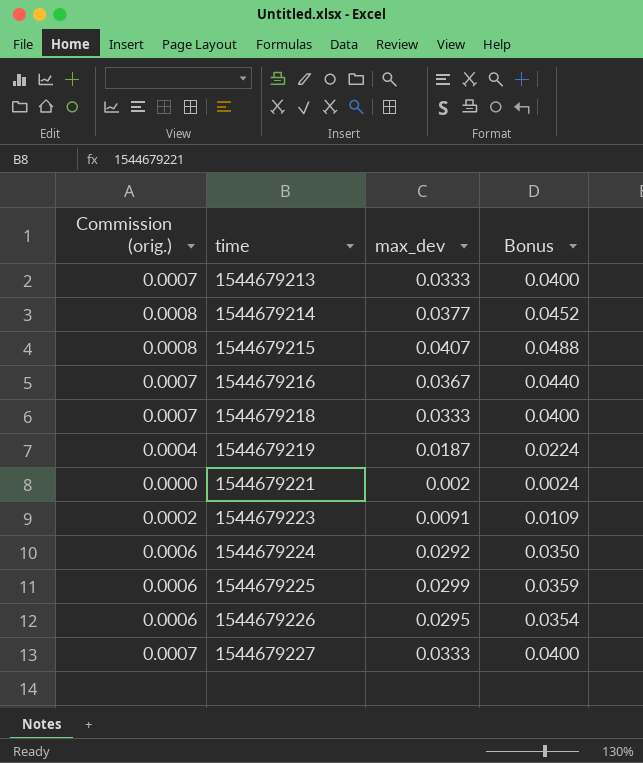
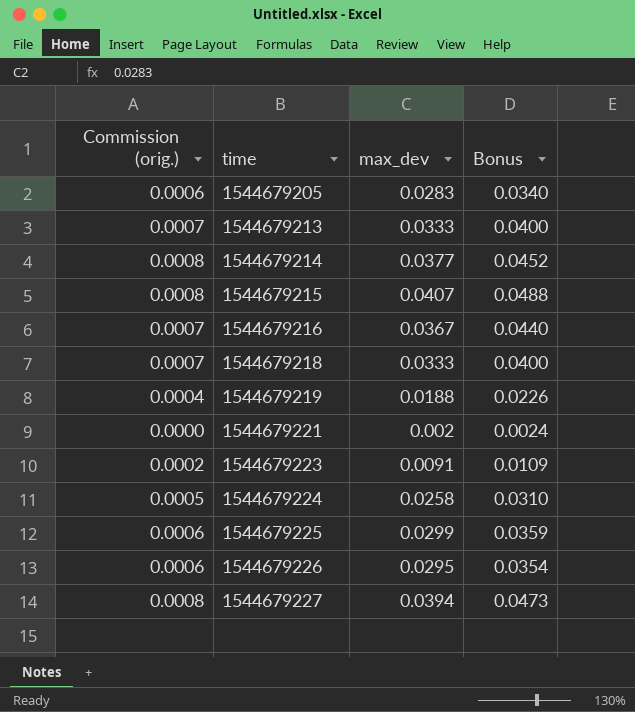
row 1544679205: none -> 0.0006 | 0.0283 | 0.0340
1544679219 | max_dev: 0.0187 -> 0.0188
1544679219 | Bonus: 0.0224 -> 0.0226
1544679224 | Commission (orig.): 0.0006 -> 0.0005
1544679224 | max_dev: 0.0292 -> 0.0258
1544679224 | Bonus: 0.0350 -> 0.0310
1544679227 | Commission (orig.): 0.0007 -> 0.0008
1544679227 | max_dev: 0.0333 -> 0.0394
1544679227 | Bonus: 0.0400 -> 0.0473

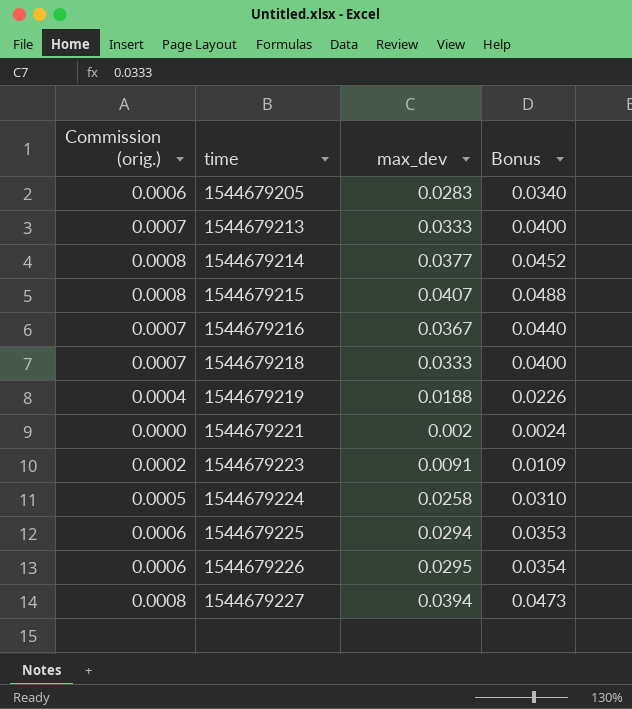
1544679225 | max_dev: 0.0299 -> 0.0294
1544679225 | Bonus: 0.0359 -> 0.0353

